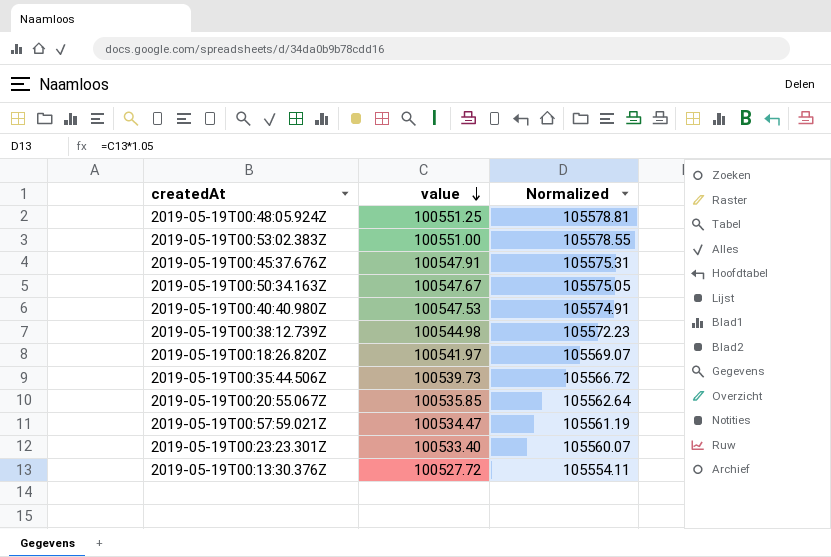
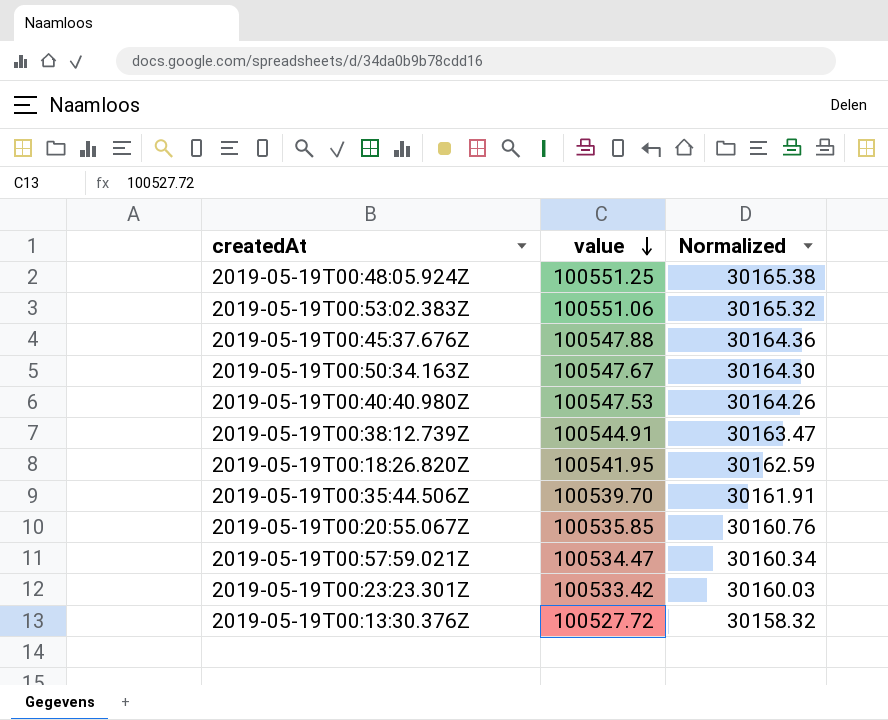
column Normalized | formula: [value] * 1.05 -> [value] * 0.3
2019-05-19T00:53:02.383Z | value: 100551.00 -> 100551.06
2019-05-19T00:45:37.676Z | value: 100547.91 -> 100547.88
2019-05-19T00:38:12.739Z | value: 100544.98 -> 100544.91
2019-05-19T00:18:26.820Z | value: 100541.97 -> 100541.95
2019-05-19T00:35:44.506Z | value: 100539.73 -> 100539.70
2019-05-19T00:23:23.301Z | value: 100533.40 -> 100533.42

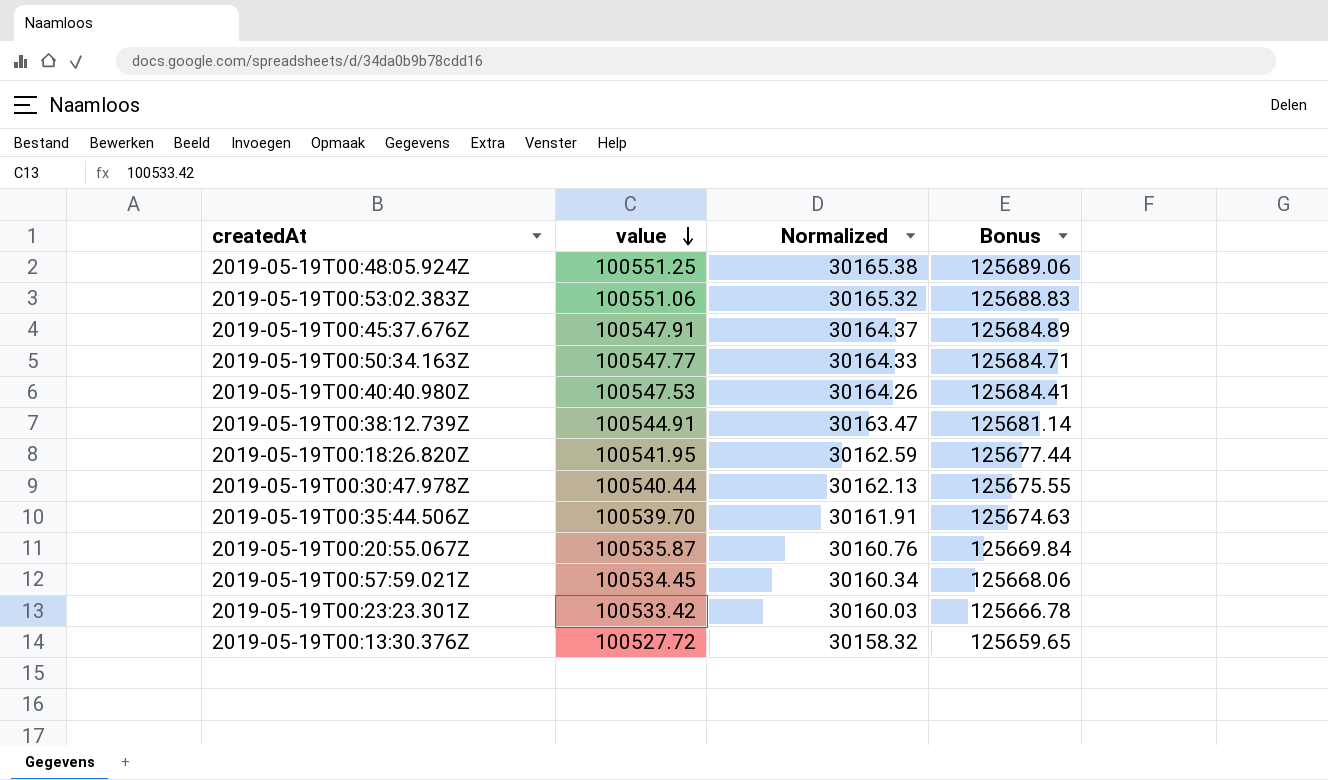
column Bonus | formula: none -> [value] * 1.25
2019-05-19T00:45:37.676Z | value: 100547.88 -> 100547.91
2019-05-19T00:45:37.676Z | Normalized: 30164.36 -> 30164.37
2019-05-19T00:50:34.163Z | value: 100547.67 -> 100547.77
2019-05-19T00:50:34.163Z | Normalized: 30164.30 -> 30164.33
row 2019-05-19T00:30:47.978Z: none -> 100540.44 | 30162.13 | 125675.55
2019-05-19T00:20:55.067Z | value: 100535.85 -> 100535.87
2019-05-19T00:57:59.021Z | value: 100534.47 -> 100534.45

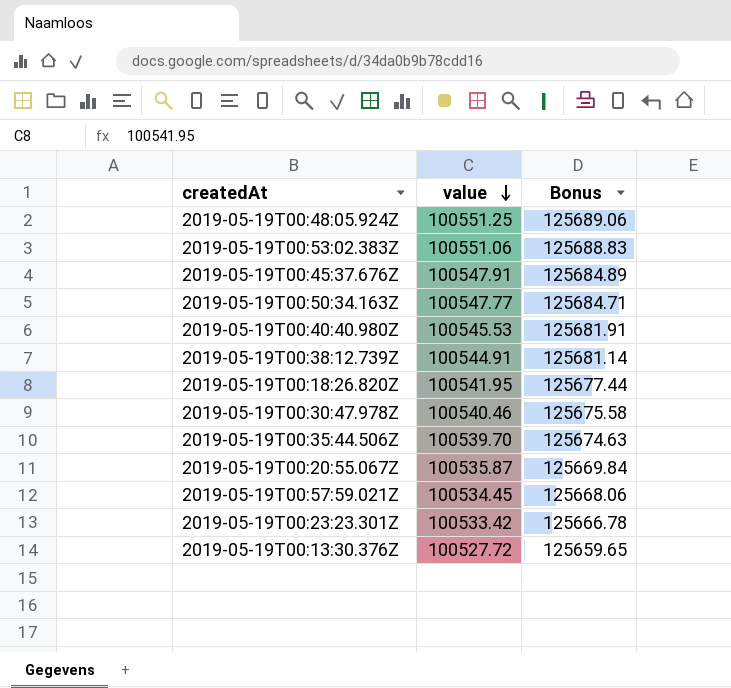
column Normalized | formula: [value] * 0.3 -> none
2019-05-19T00:40:40.980Z | value: 100547.53 -> 100545.53
2019-05-19T00:40:40.980Z | Bonus: 125684.41 -> 125681.91
2019-05-19T00:30:47.978Z | value: 100540.44 -> 100540.46
2019-05-19T00:30:47.978Z | Bonus: 125675.55 -> 125675.58

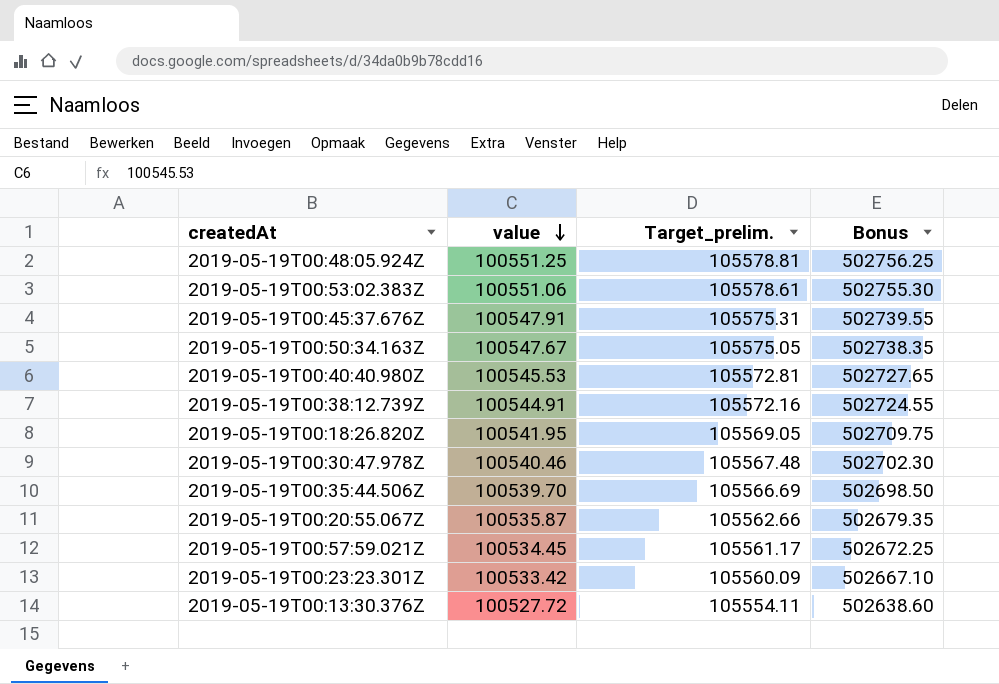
column Target_prelim. | formula: none -> [value] * 1.05
column Bonus | formula: [value] * 1.25 -> [value] * 5
2019-05-19T00:50:34.163Z | value: 100547.77 -> 100547.67

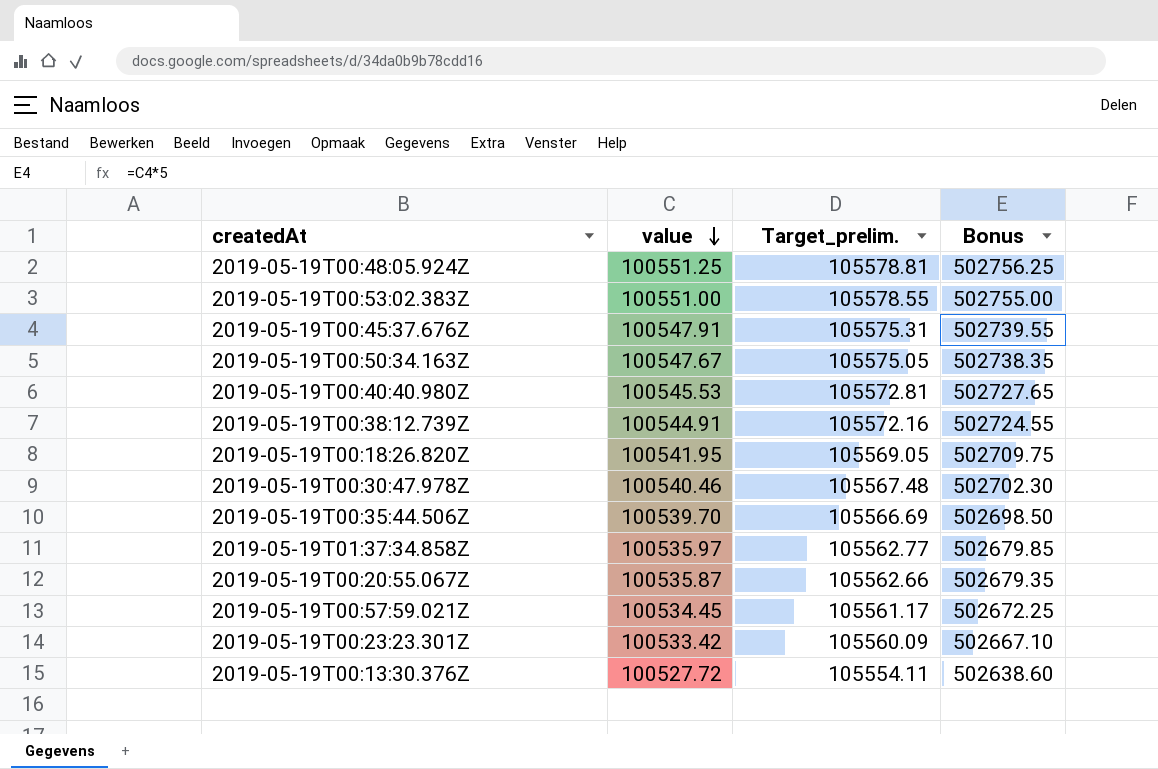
2019-05-19T00:53:02.383Z | value: 100551.06 -> 100551.00
2019-05-19T00:53:02.383Z | Target_prelim.: 105578.61 -> 105578.55
2019-05-19T00:53:02.383Z | Bonus: 502755.30 -> 502755.00
row 2019-05-19T01:37:34.858Z: none -> 100535.97 | 105562.77 | 502679.85

